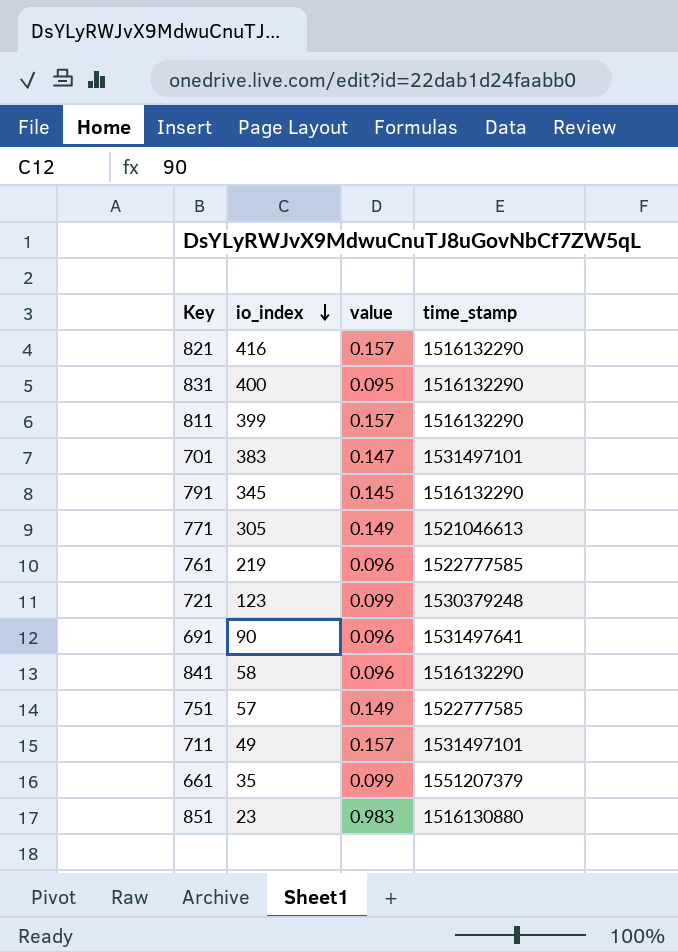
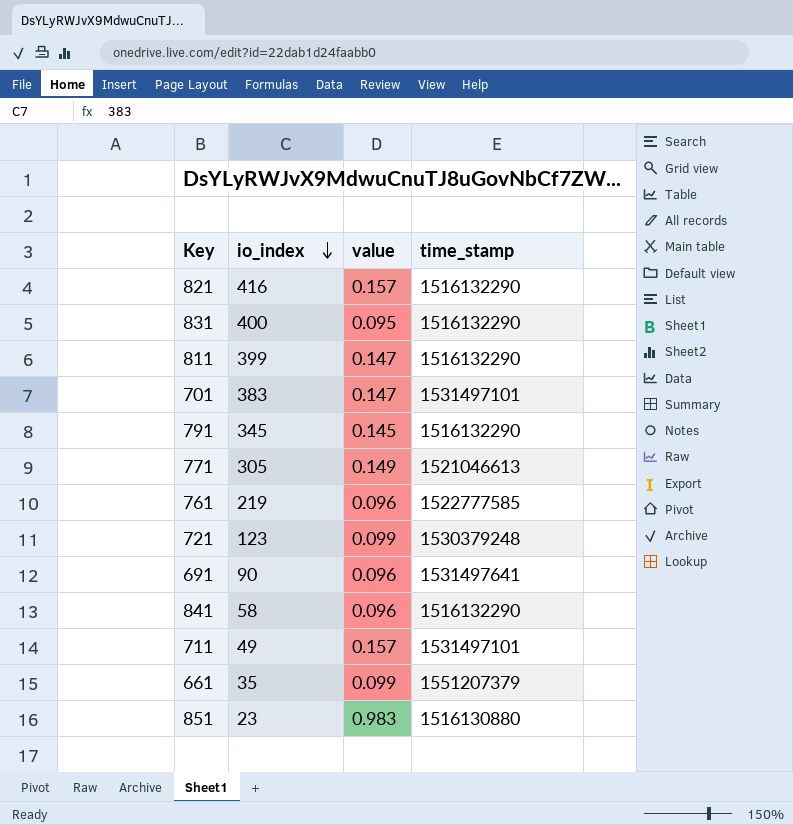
row 751: 57 | 0.149 | 1522777585 -> none
811 | value: 0.157 -> 0.147

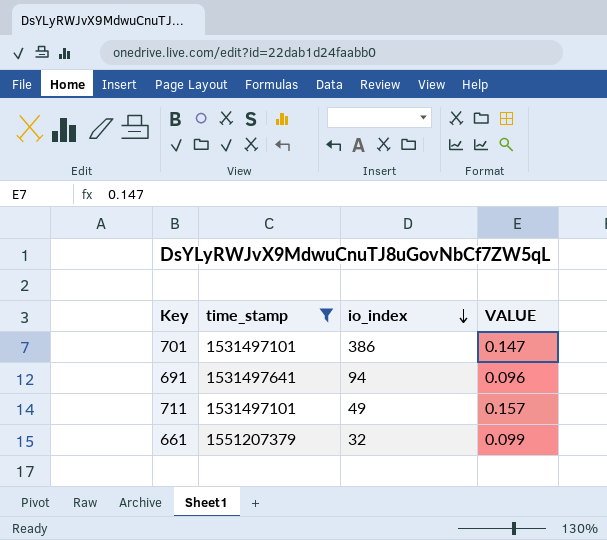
filter: none -> time_stamp >= 1531497101
column time_stamp | position: 4 -> 2
column name: value -> VALUE
701 | io_index: 383 -> 386
691 | io_index: 90 -> 94
661 | io_index: 35 -> 32

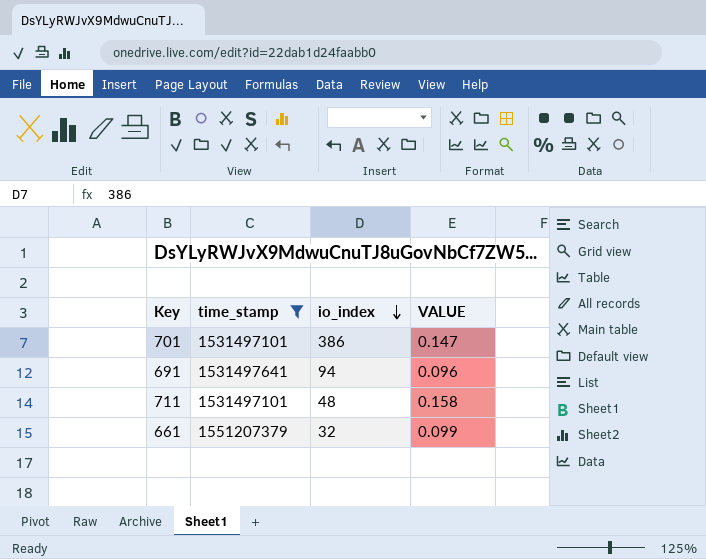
711 | io_index: 49 -> 48
711 | VALUE: 0.157 -> 0.158

